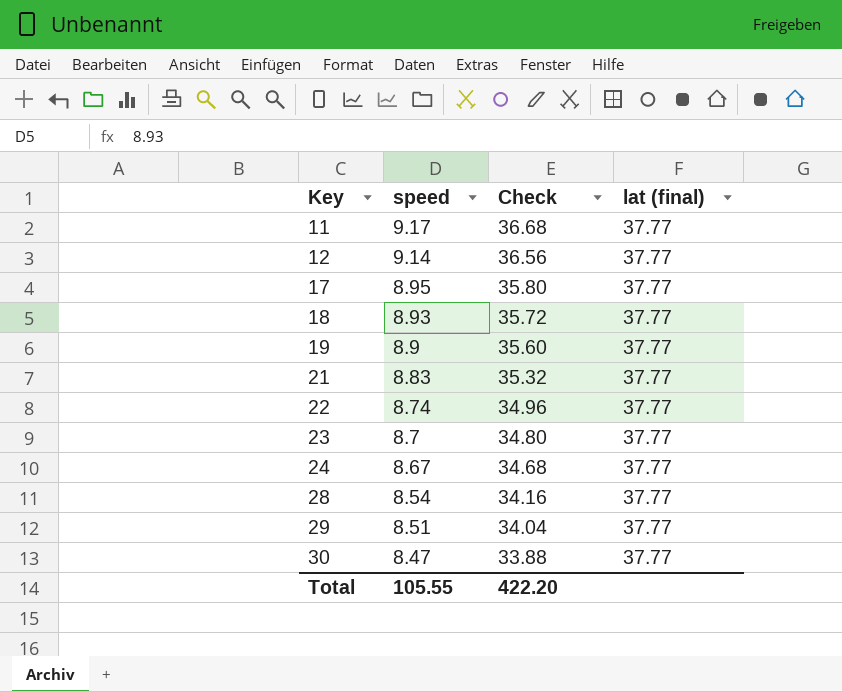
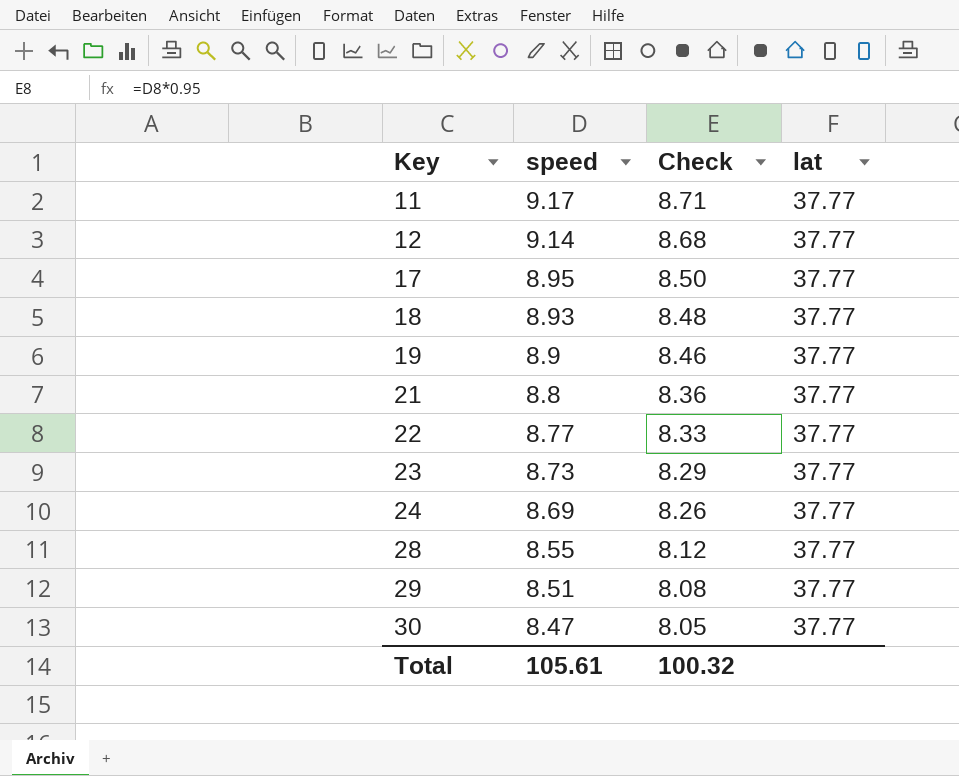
column Check | formula: [speed] * 4 -> [speed] * 0.95
column name: lat (final) -> lat
21 | speed: 8.83 -> 8.8
22 | speed: 8.74 -> 8.77
23 | speed: 8.7 -> 8.73
24 | speed: 8.67 -> 8.69
28 | speed: 8.54 -> 8.55
Total | speed: 105.55 -> 105.61
Total | Check: 422.20 -> 100.32

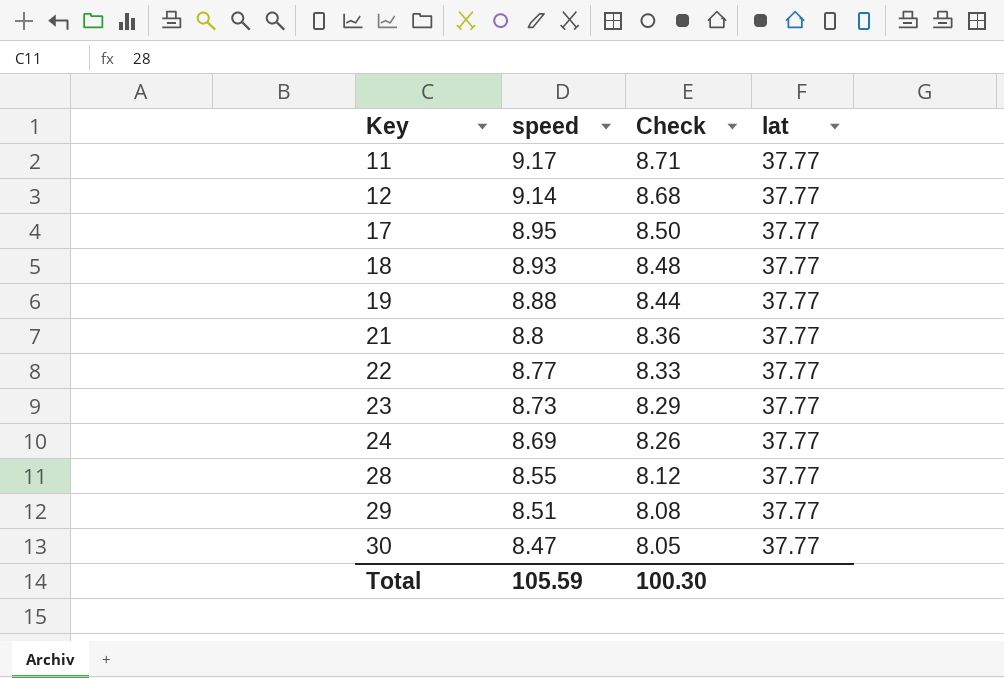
19 | speed: 8.9 -> 8.88
19 | Check: 8.46 -> 8.44
Total | speed: 105.61 -> 105.59
Total | Check: 100.32 -> 100.30

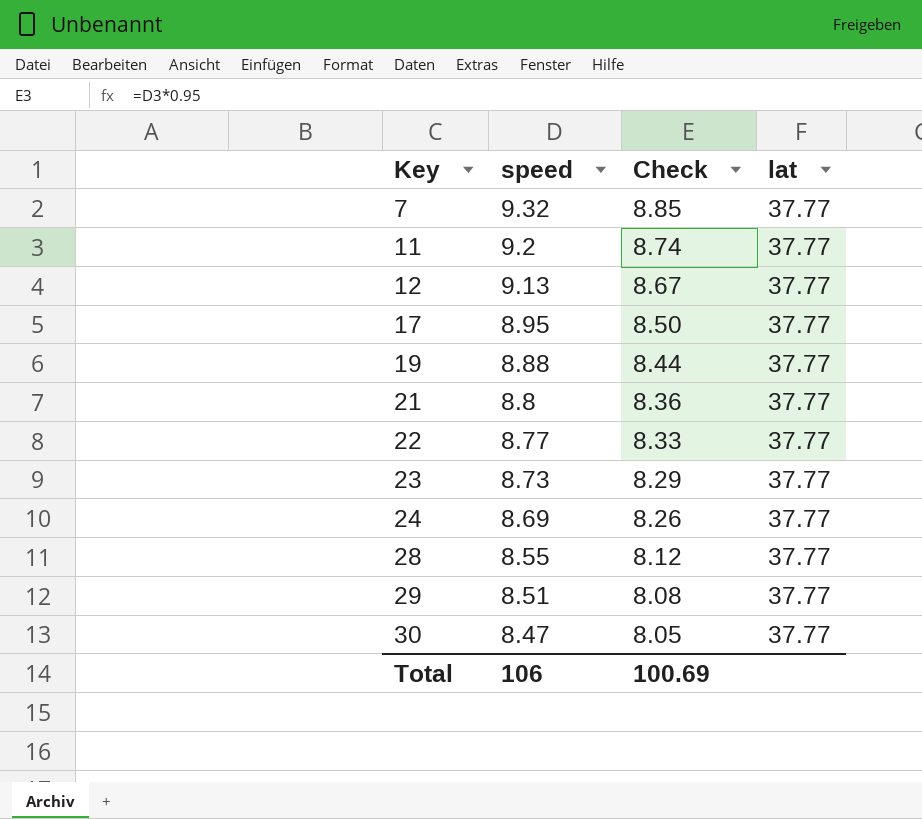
row 18: 8.93 | 8.48 | 37.77 -> none
row 7: none -> 9.32 | 8.85 | 37.77
11 | speed: 9.17 -> 9.2
11 | Check: 8.71 -> 8.74
12 | speed: 9.14 -> 9.13
12 | Check: 8.68 -> 8.67
Total | speed: 105.59 -> 106
Total | Check: 100.30 -> 100.69

